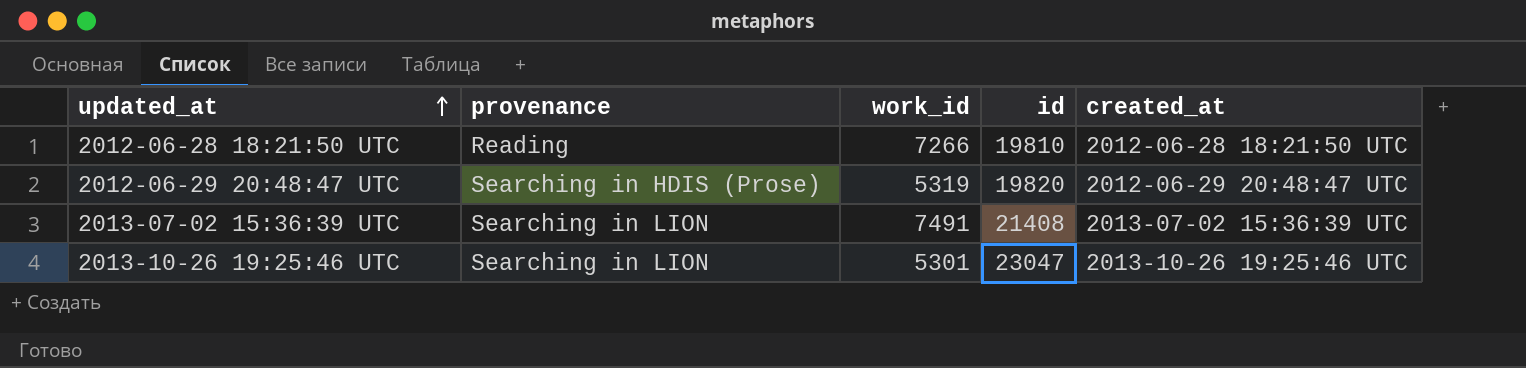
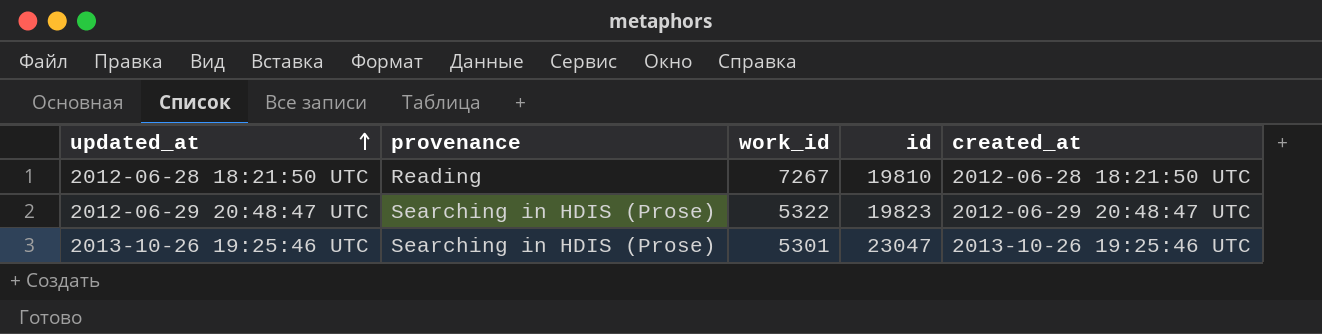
row 2013-07-02 15:36:39 UTC: Searching in LION | 7491 | 21408 | 2013-07-02 15:36:39 UTC -> none
2012-06-28 18:21:50 UTC | work_id: 7266 -> 7267
2012-06-29 20:48:47 UTC | work_id: 5319 -> 5322
2012-06-29 20:48:47 UTC | id: 19820 -> 19823
2013-10-26 19:25:46 UTC | provenance: Searching in LION -> Searching in HDIS (Prose)

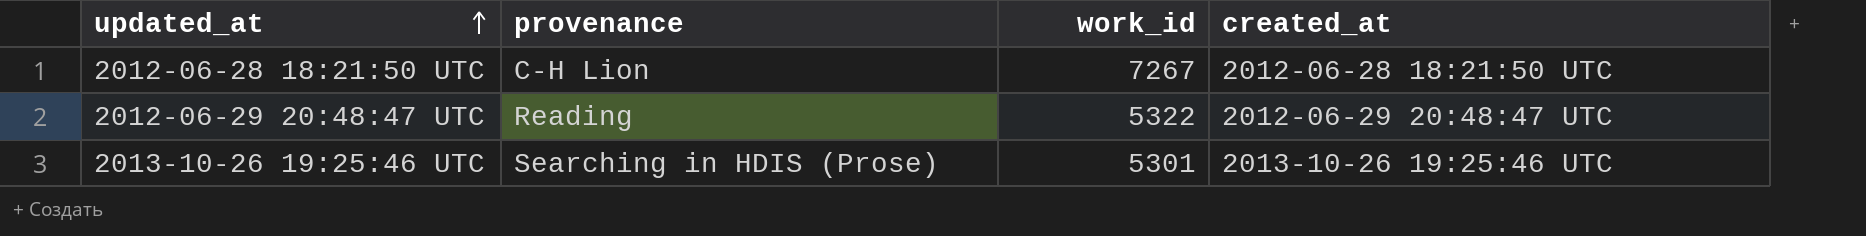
column id | position: 4 -> none
2012-06-28 18:21:50 UTC | provenance: Reading -> C-H Lion
2012-06-29 20:48:47 UTC | provenance: Searching in HDIS (Prose) -> Reading

